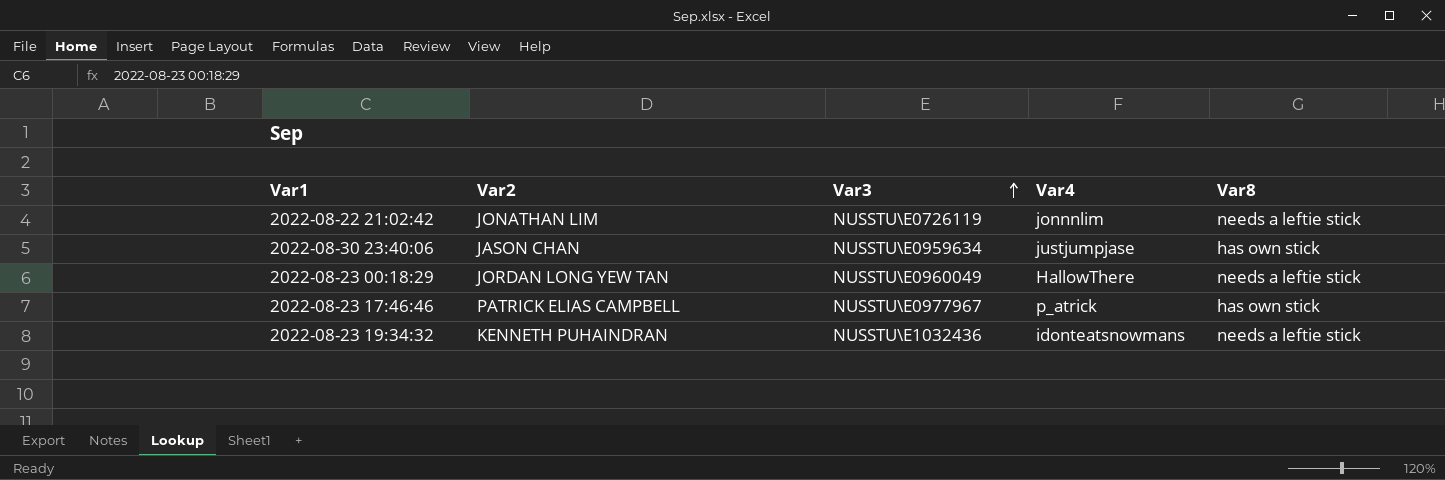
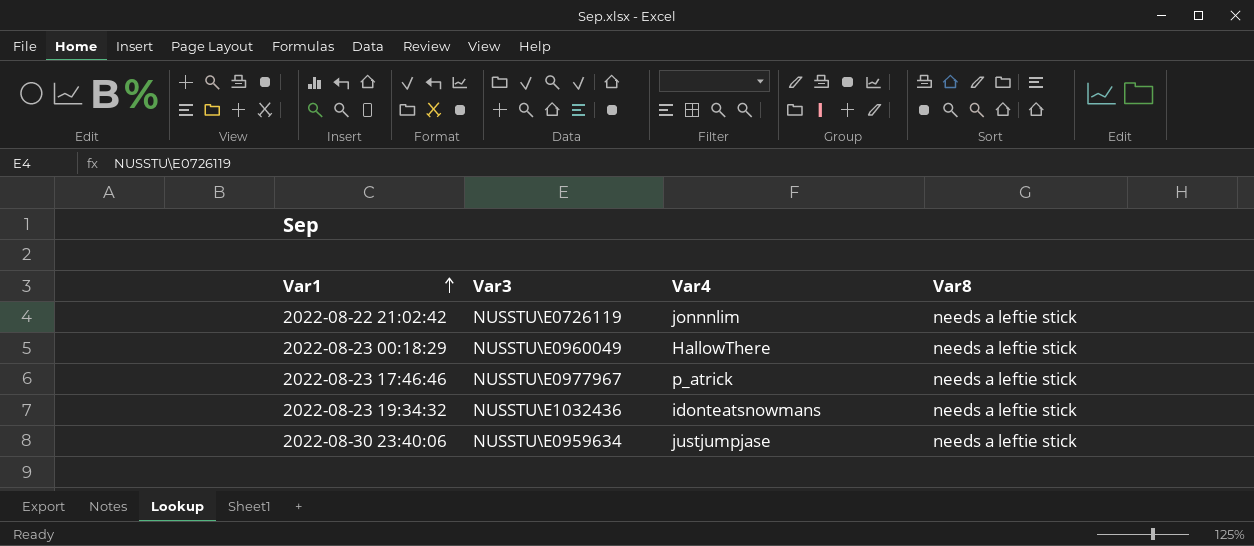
row order: Var3 ascending -> Var1 ascending
column Var2 | position: 2 -> none
2022-08-23 17:46:46 | Var8: has own stick -> needs a leftie stick
2022-08-30 23:40:06 | Var8: has own stick -> needs a leftie stick

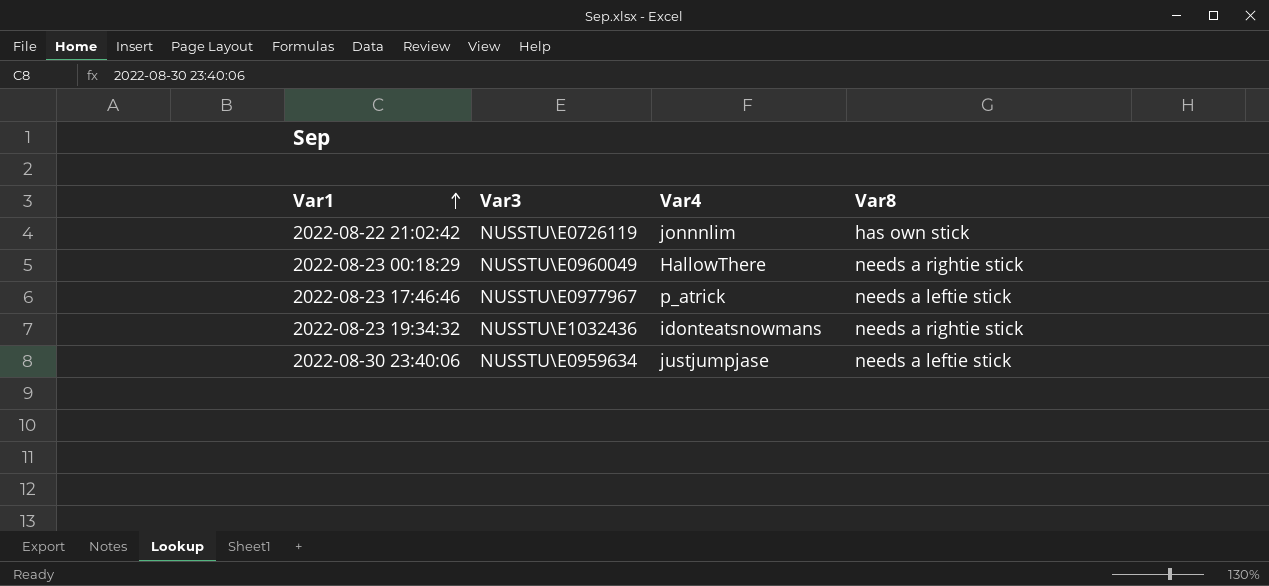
2022-08-22 21:02:42 | Var8: needs a leftie stick -> has own stick
2022-08-23 00:18:29 | Var8: needs a leftie stick -> needs a rightie stick
2022-08-23 19:34:32 | Var8: needs a leftie stick -> needs a rightie stick

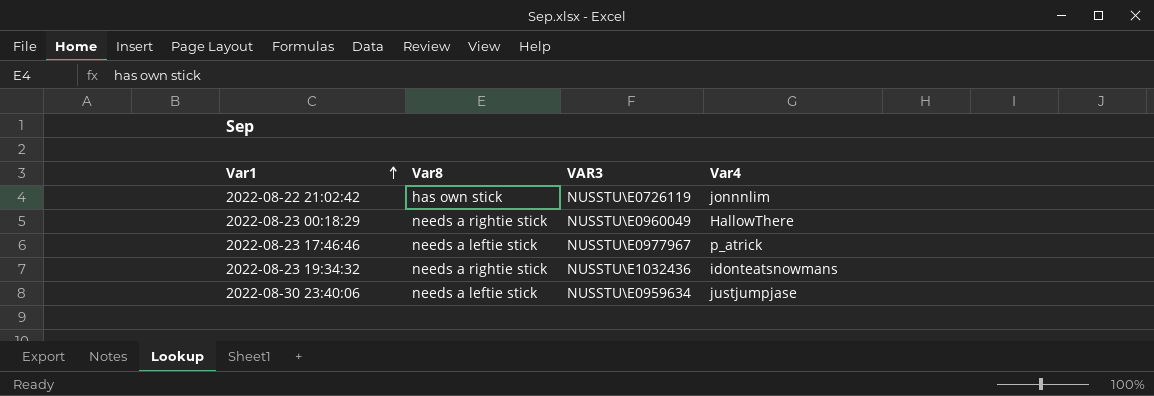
column Var8 | position: 4 -> 2
column name: Var3 -> VAR3

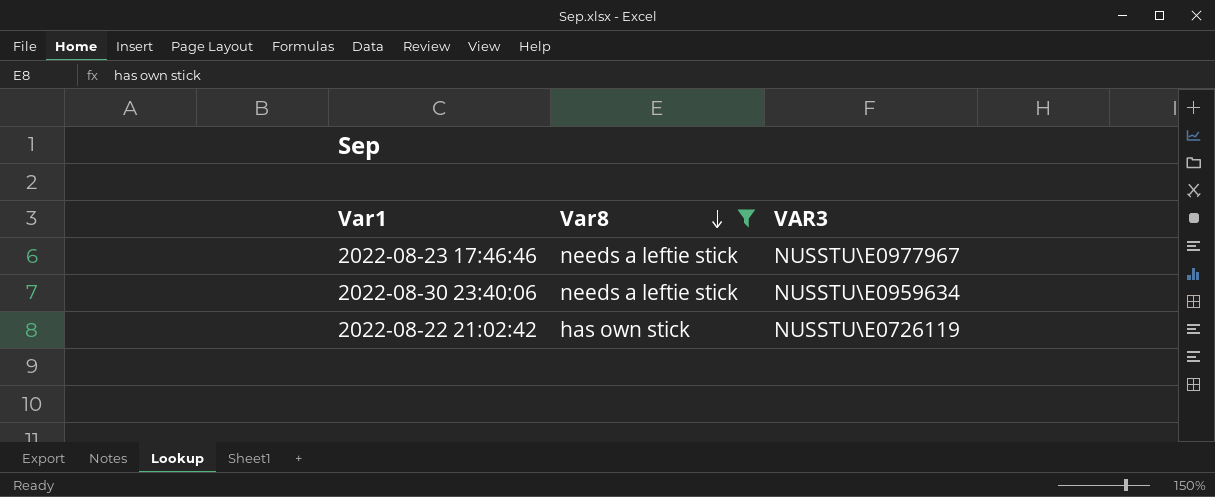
filter: none -> Var8 != needs a rightie stick
row order: Var1 ascending -> Var8 descending
column Var4 | position: 4 -> none

